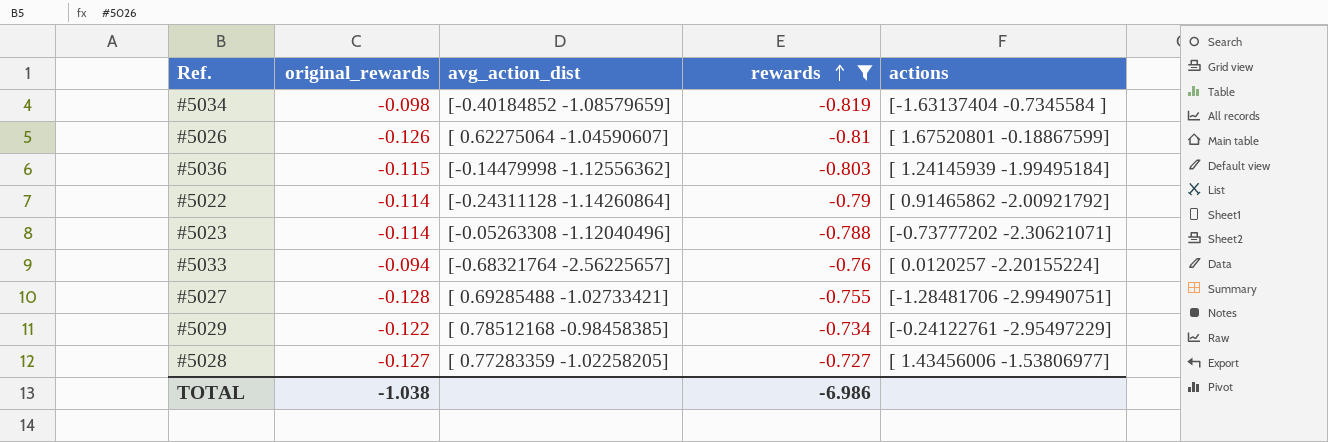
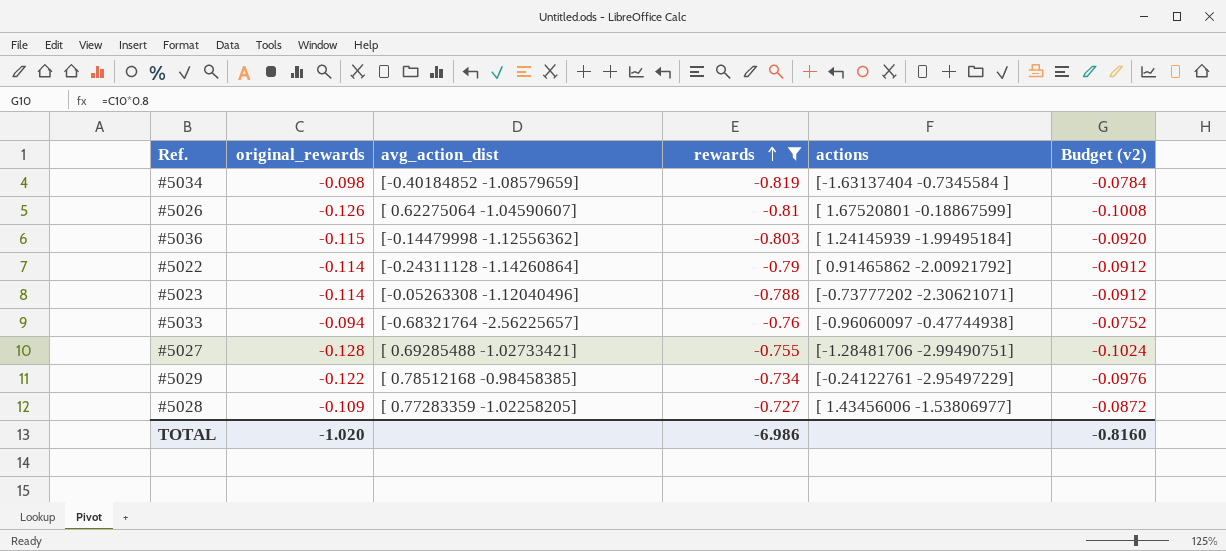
column Budget (v2) | formula: none -> [original_rewards] * 0.8
#5033 | actions: [ 0.0120257 -2.20155224] -> [-0.96060097 -0.47744938]
#5028 | original_rewards: -0.127 -> -0.109
TOTAL | original_rewards: -1.038 -> -1.020

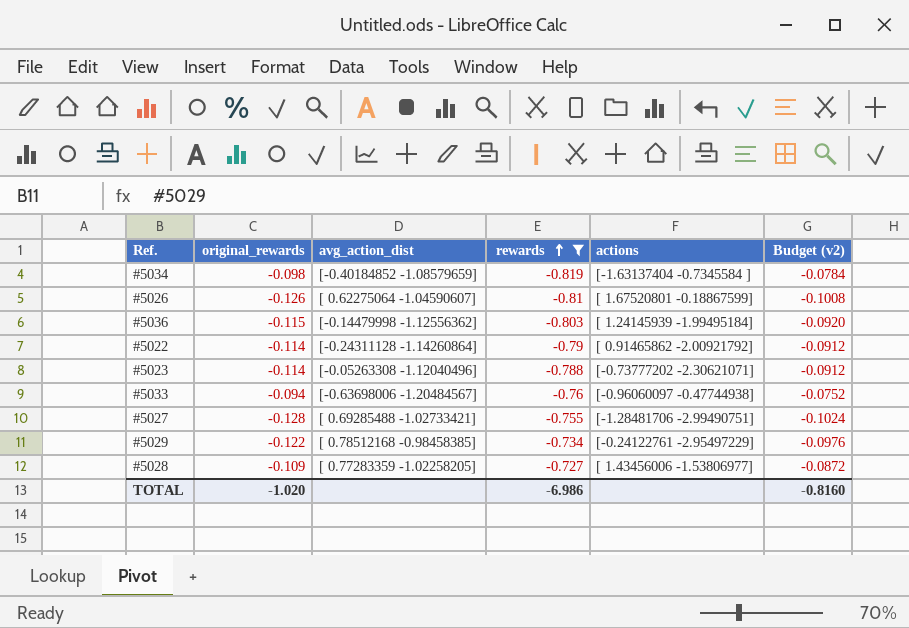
#5033 | avg_action_dist: [-0.68321764 -2.56225657] -> [-0.63698006 -1.20484567]

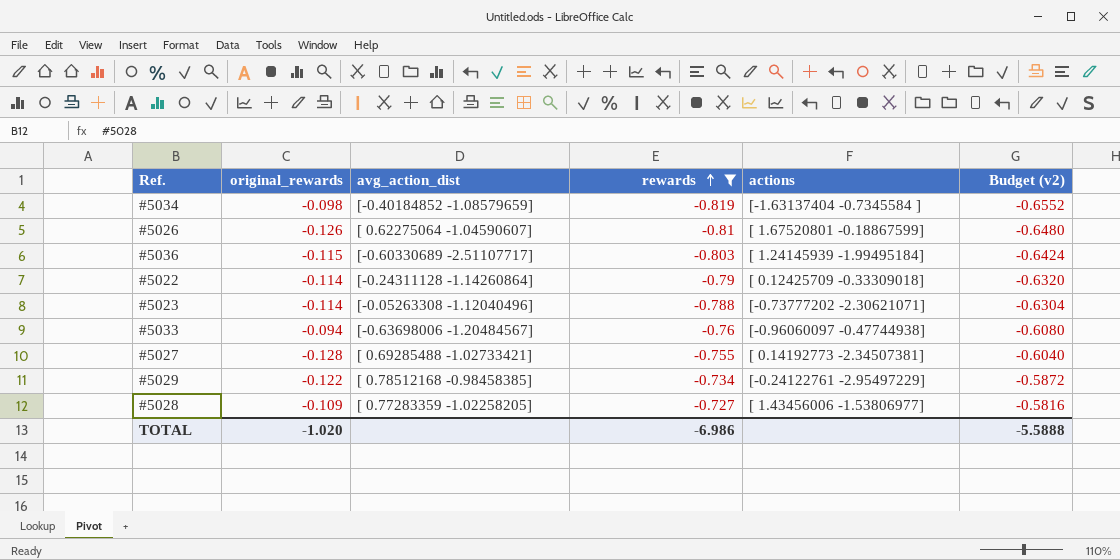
column Budget (v2) | formula: [original_rewards] * 0.8 -> [rewards] * 0.8
#5036 | avg_action_dist: [-0.14479998 -1.12556362] -> [-0.60330689 -2.51107717]
#5022 | actions: [ 0.91465862 -2.00921792] -> [ 0.12425709 -0.33309018]
#5027 | actions: [-1.28481706 -2.99490751] -> [ 0.14192773 -2.34507381]
TOTAL | Budget (v2): -0.8160 -> -5.5888

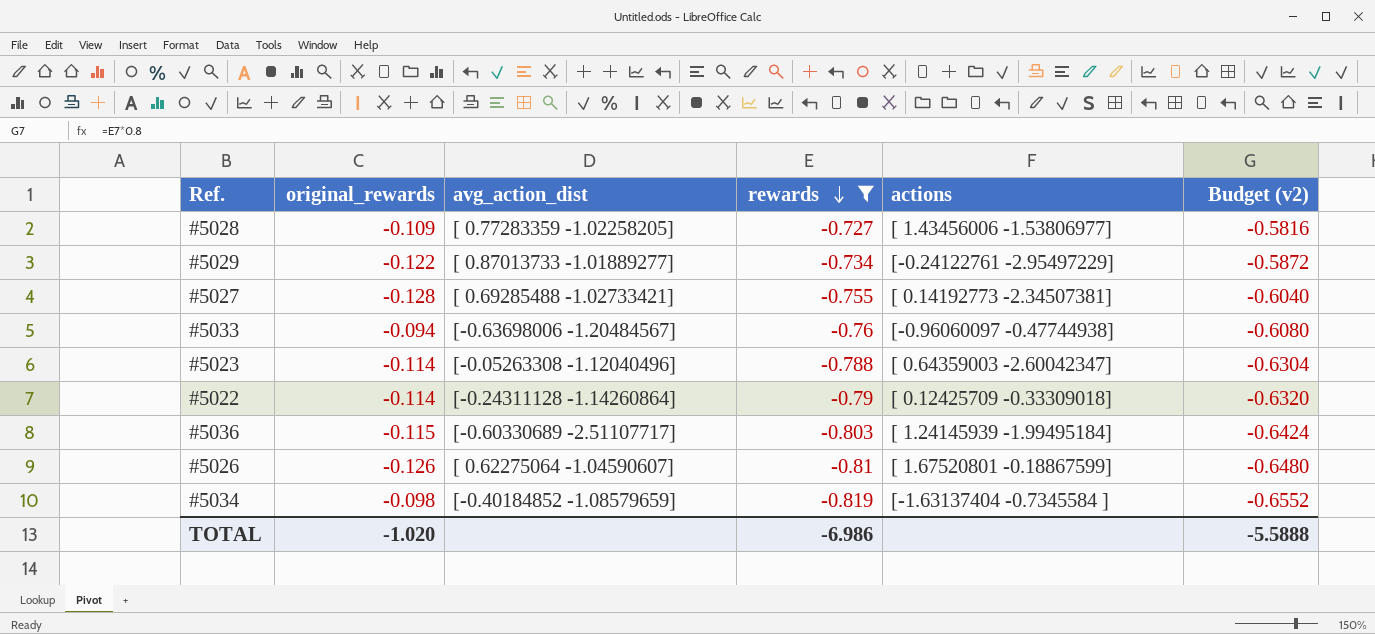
row order: rewards ascending -> rewards descending
#5029 | avg_action_dist: [ 0.78512168 -0.98458385] -> [ 0.87013733 -1.01889277]
#5023 | actions: [-0.73777202 -2.30621071] -> [ 0.64359003 -2.60042347]

